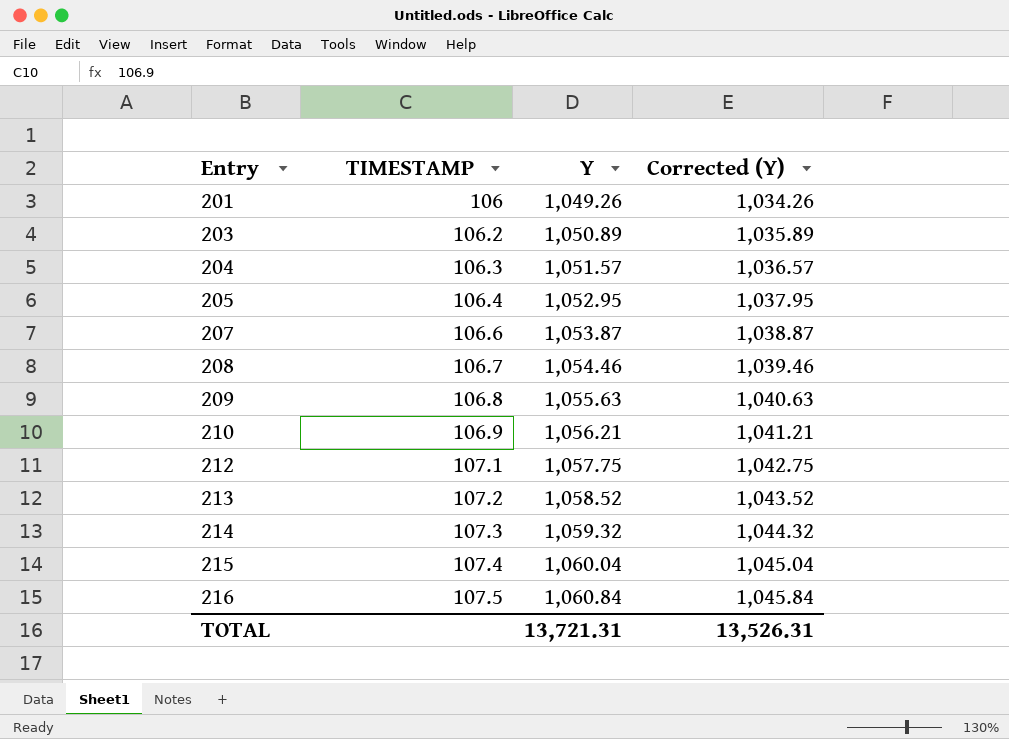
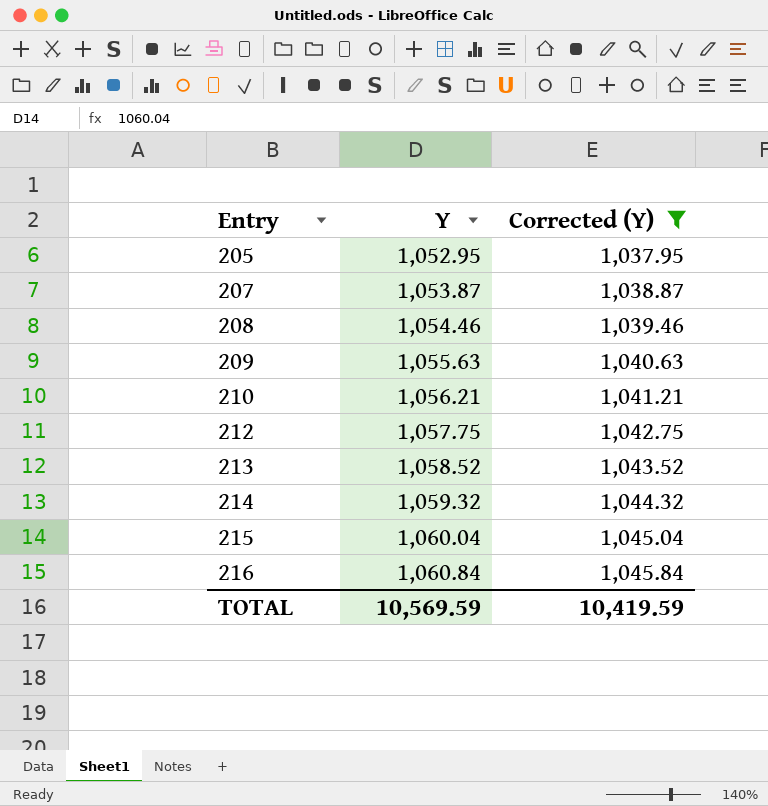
filter: none -> Corrected (Y) >= 1,037.95
column TIMESTAMP | position: 2 -> none
TOTAL | Y: 13,721.31 -> 10,569.59
TOTAL | Corrected (Y): 13,526.31 -> 10,419.59

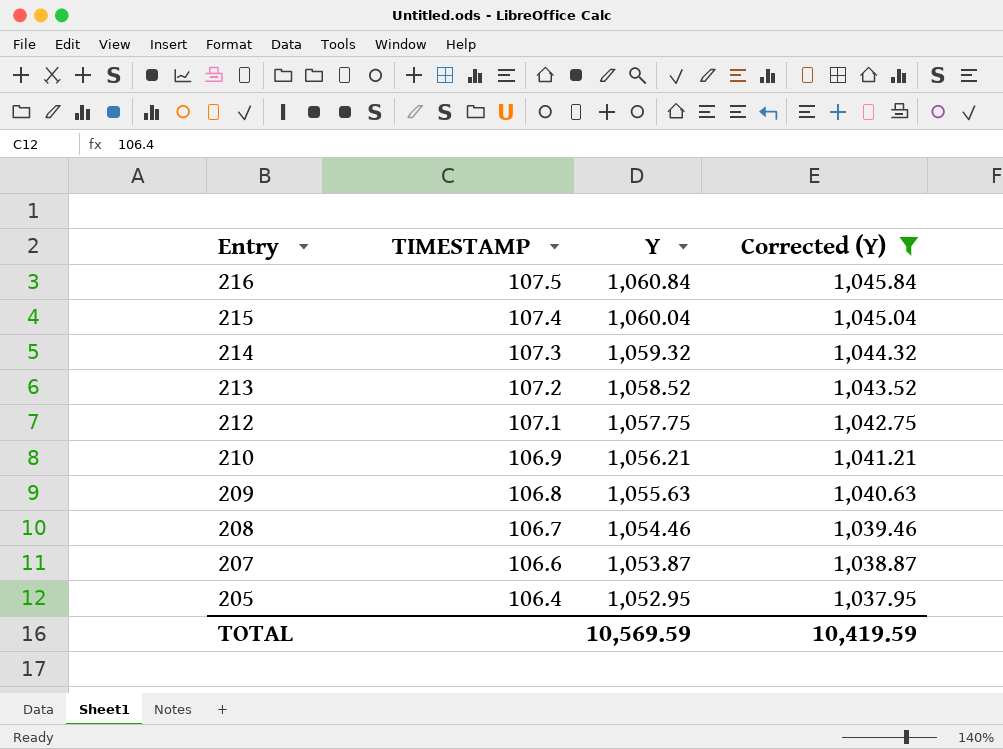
row order: Entry ascending -> Entry descending
column TIMESTAMP | position: none -> 2

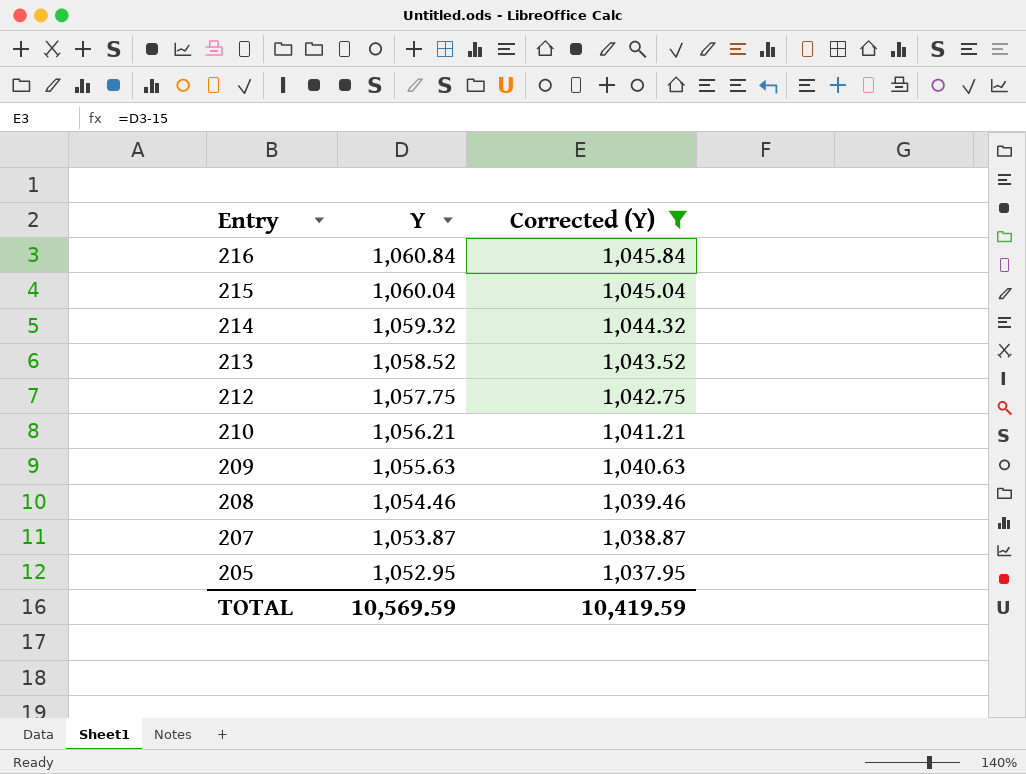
column TIMESTAMP | position: 2 -> none

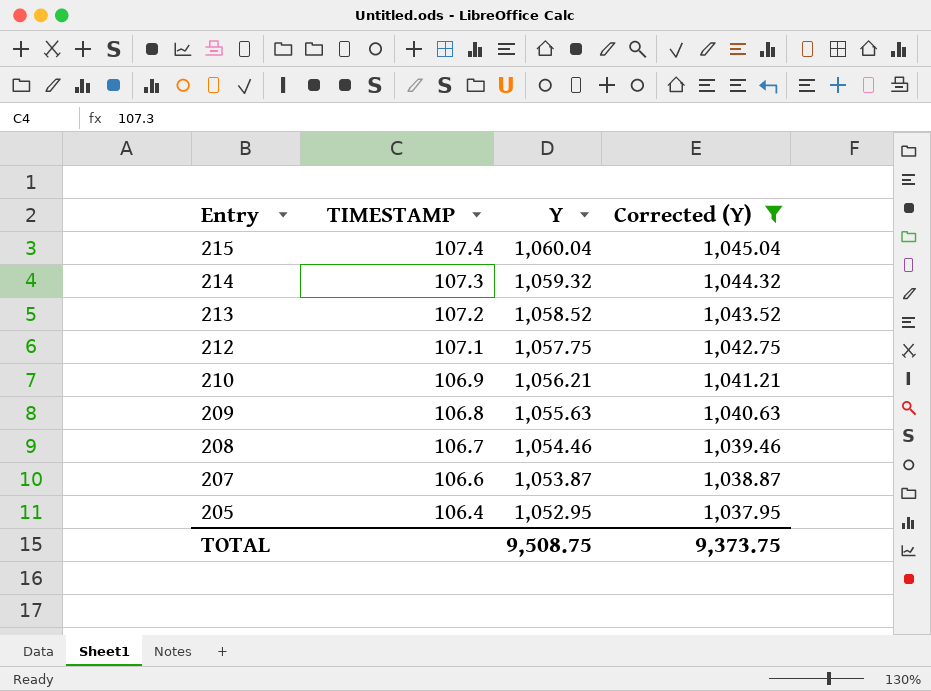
column TIMESTAMP | position: none -> 2
row 216: 1,060.84 | 1,045.84 -> none
TOTAL | Y: 10,569.59 -> 9,508.75
TOTAL | Corrected (Y): 10,419.59 -> 9,373.75

